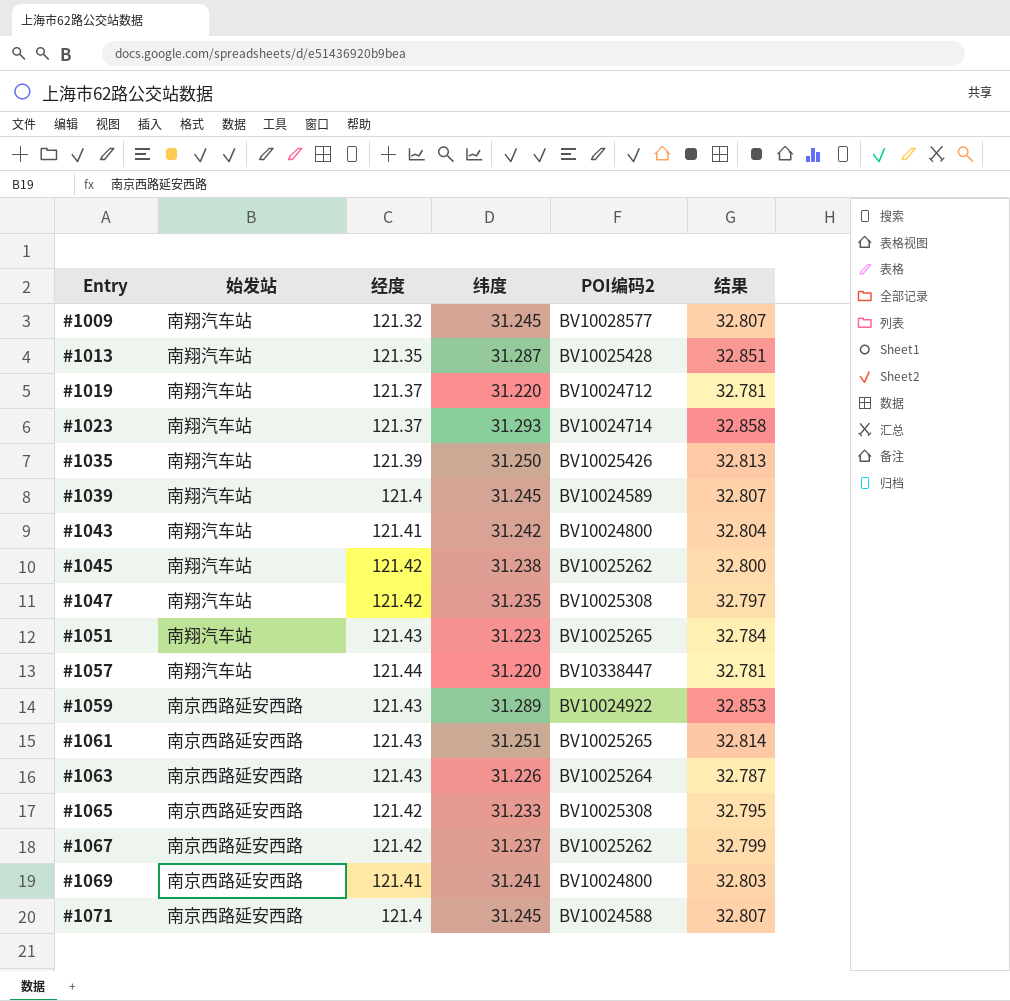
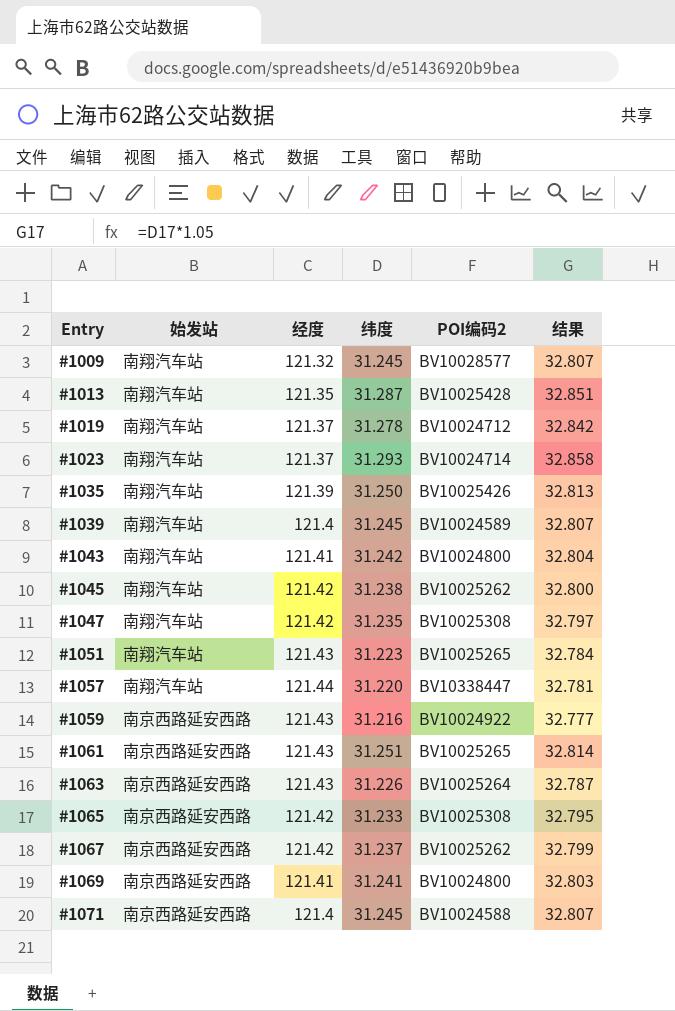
#1019 | 纬度: 31.220 -> 31.278
#1019 | 结果: 32.781 -> 32.842
#1059 | 纬度: 31.289 -> 31.216
#1059 | 结果: 32.853 -> 32.777

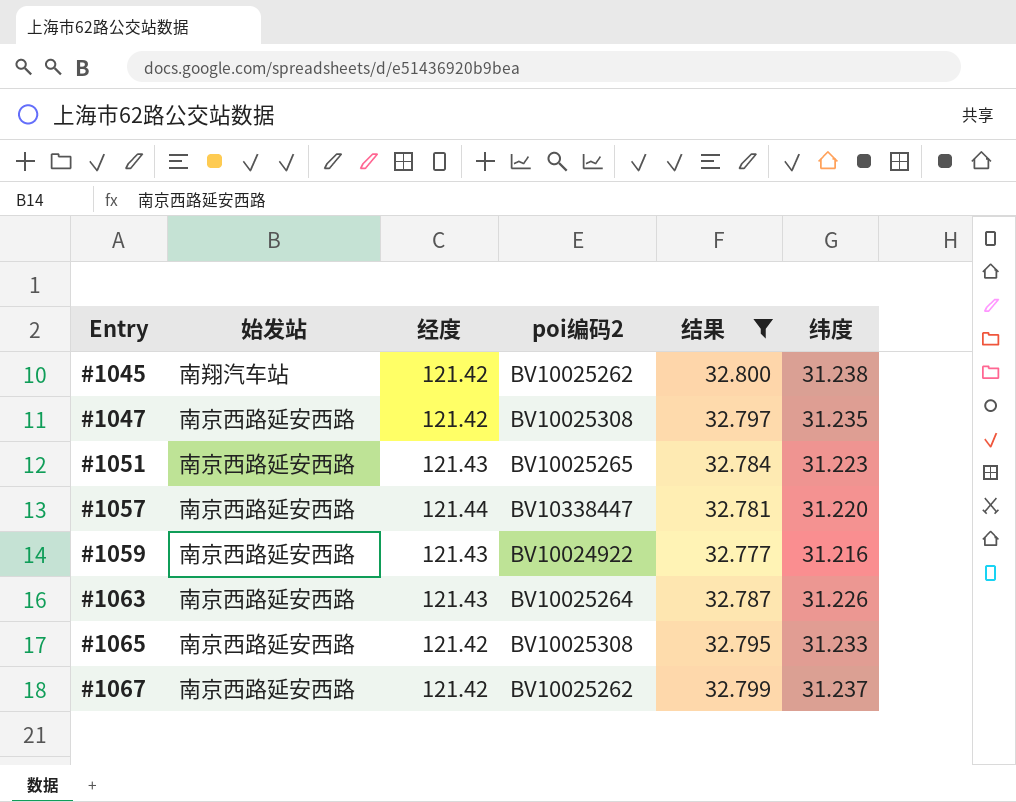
filter: none -> 结果 <= 32.800
column name: POI编码2 -> poi编码2
column 纬度 | position: 4 -> 6
#1047 | 始发站: 南翔汽车站 -> 南京西路延安西路
#1051 | 始发站: 南翔汽车站 -> 南京西路延安西路
#1057 | 始发站: 南翔汽车站 -> 南京西路延安西路

